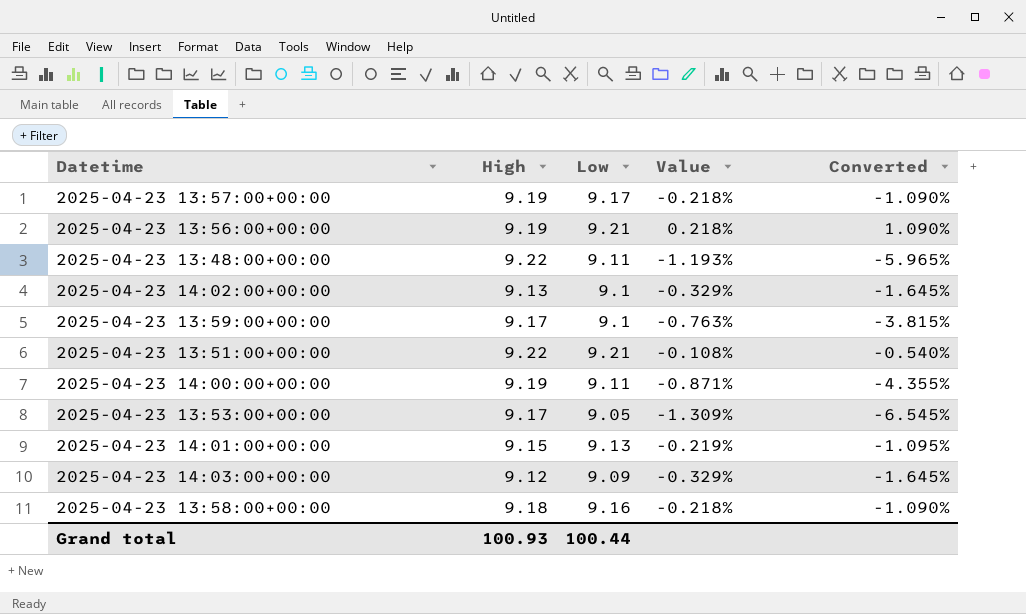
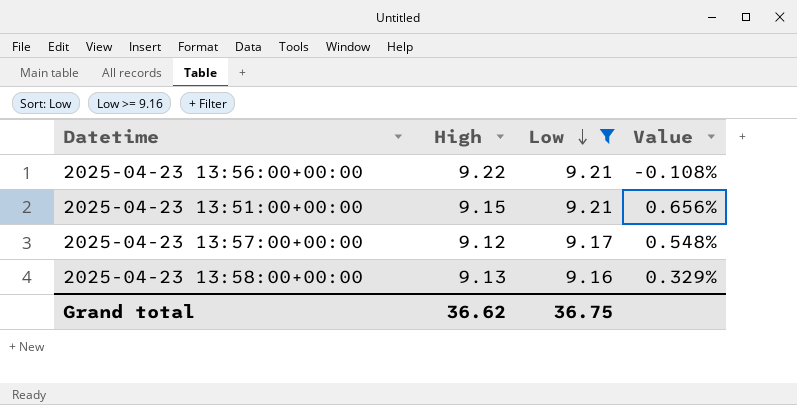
filter: none -> Low >= 9.16
row order: none -> Low descending
column Converted | formula: [Value] * 5 -> none
2025-04-23 13:56:00+00:00 | High: 9.19 -> 9.22
2025-04-23 13:56:00+00:00 | Value: 0.218% -> -0.108%
2025-04-23 13:51:00+00:00 | High: 9.22 -> 9.15
2025-04-23 13:51:00+00:00 | Value: -0.108% -> 0.656%
2025-04-23 13:57:00+00:00 | High: 9.19 -> 9.12
2025-04-23 13:57:00+00:00 | Value: -0.218% -> 0.548%
2025-04-23 13:58:00+00:00 | High: 9.18 -> 9.13
2025-04-23 13:58:00+00:00 | Value: -0.218% -> 0.329%
Grand total | High: 100.93 -> 36.62
Grand total | Low: 100.44 -> 36.75

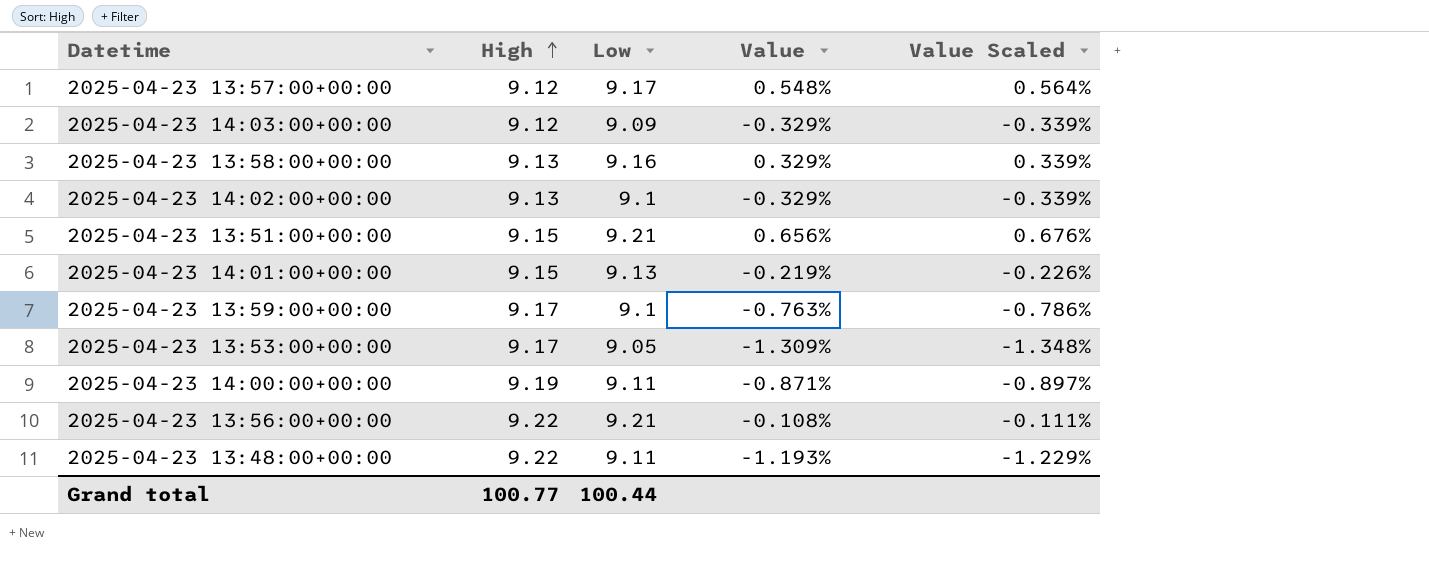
filter: Low >= 9.16 -> none
row order: Low descending -> High ascending
column Value Scaled | formula: none -> [Value] * 1.03
Grand total | High: 36.62 -> 100.77
Grand total | Low: 36.75 -> 100.44

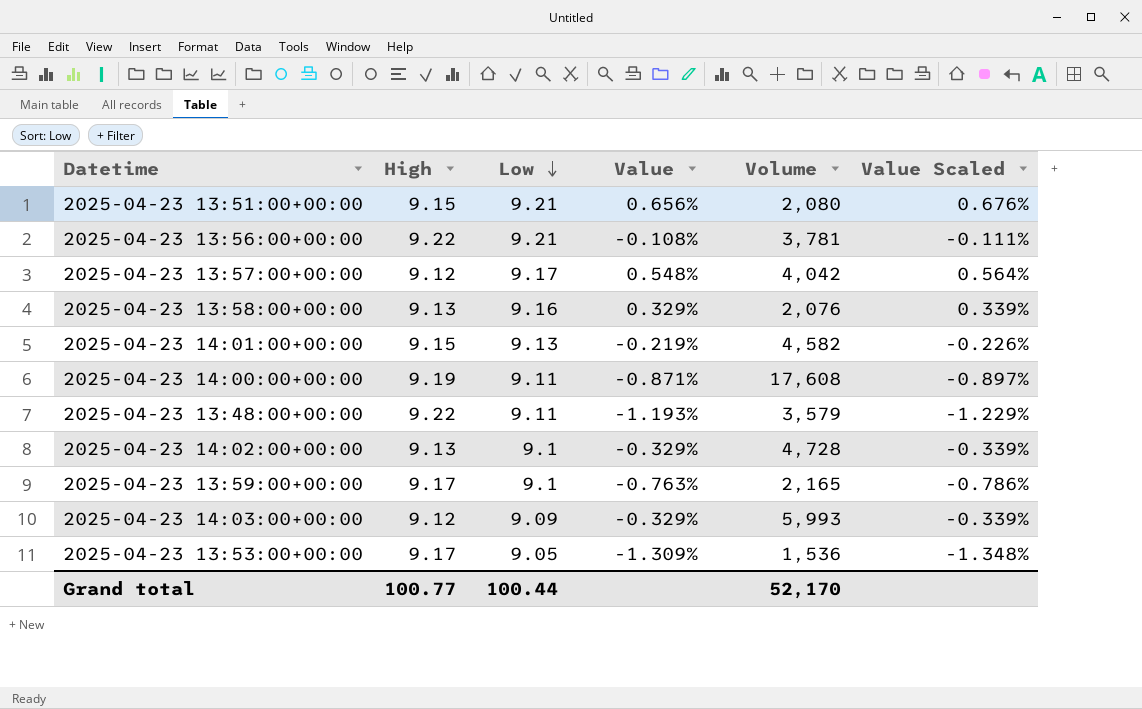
row order: High ascending -> Low descending
column Volume | position: none -> 5

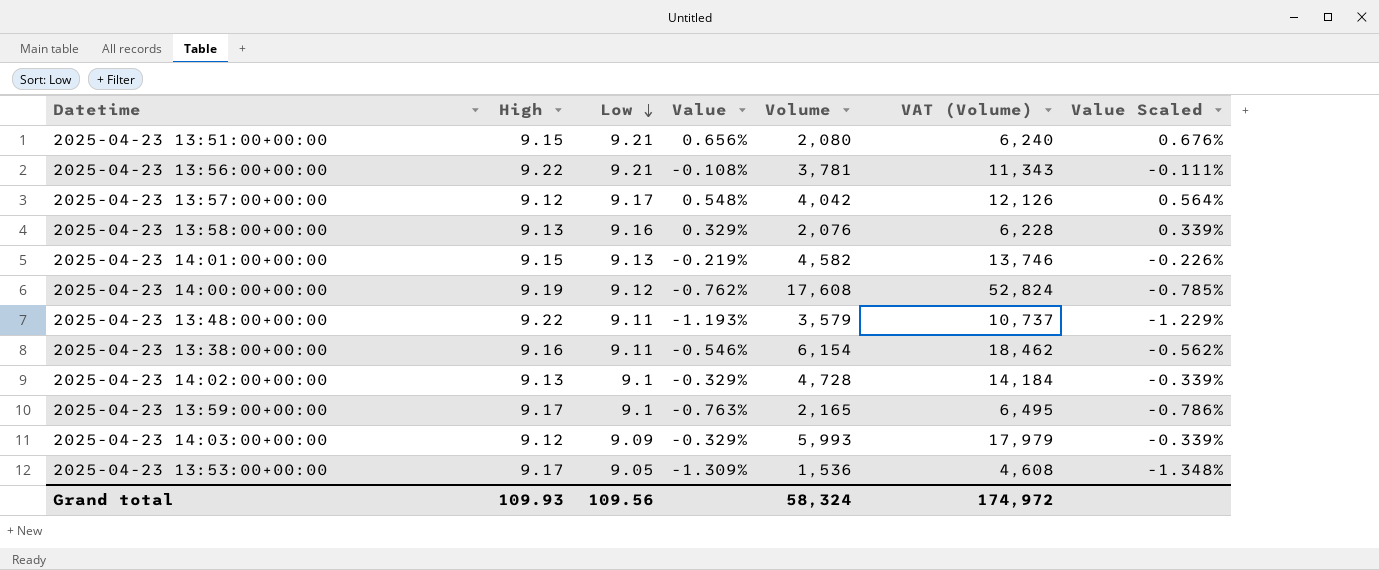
column VAT (Volume) | formula: none -> [Volume] * 3
2025-04-23 14:00:00+00:00 | Low: 9.11 -> 9.12
2025-04-23 14:00:00+00:00 | Value: -0.871% -> -0.762%
2025-04-23 14:00:00+00:00 | Value Scaled: -0.897% -> -0.785%
row 2025-04-23 13:38:00+00:00: none -> 9.16 | 9.11 | -0.546% | 6,154 | 18,462 | -0.562%
Grand total | High: 100.77 -> 109.93
Grand total | Low: 100.44 -> 109.56
Grand total | Volume: 52,170 -> 58,324

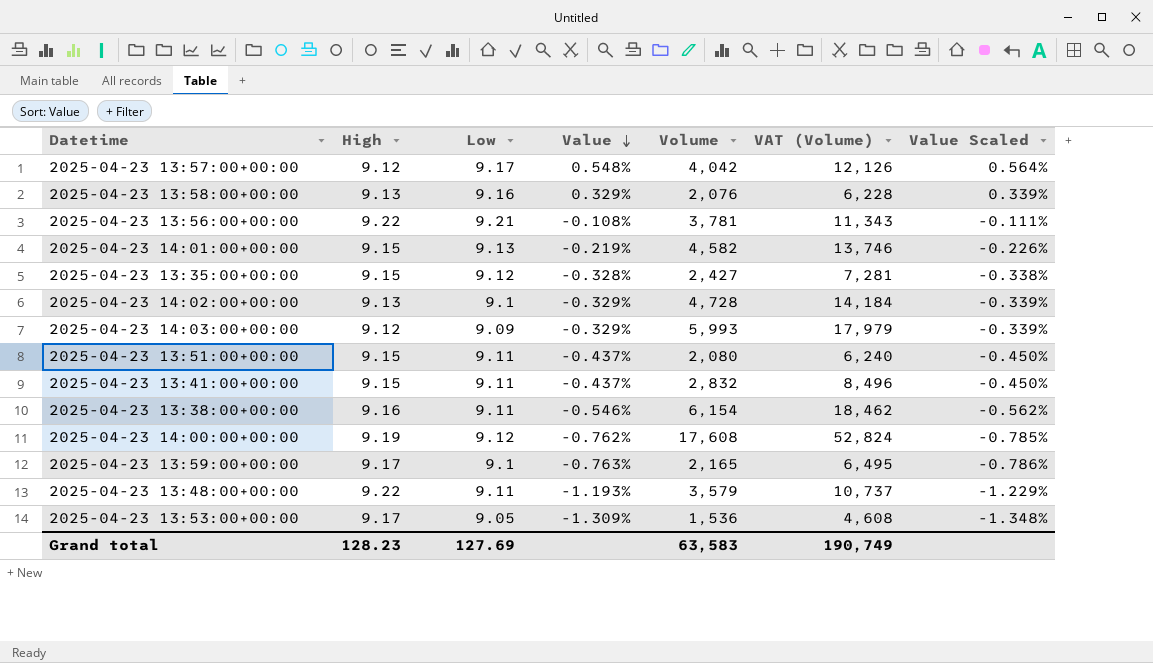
row order: Low descending -> Value descending
row 2025-04-23 13:35:00+00:00: none -> 9.15 | 9.12 | -0.328% | 2,427 | 7,281 | -0.338%
2025-04-23 13:51:00+00:00 | Low: 9.21 -> 9.11
2025-04-23 13:51:00+00:00 | Value: 0.656% -> -0.437%
2025-04-23 13:51:00+00:00 | Value Scaled: 0.676% -> -0.450%
row 2025-04-23 13:41:00+00:00: none -> 9.15 | 9.11 | -0.437% | 2,832 | 8,496 | -0.450%
Grand total | High: 109.93 -> 128.23
Grand total | Low: 109.56 -> 127.69
Grand total | Volume: 58,324 -> 63,583
Grand total | VAT (Volume): 174,972 -> 190,749

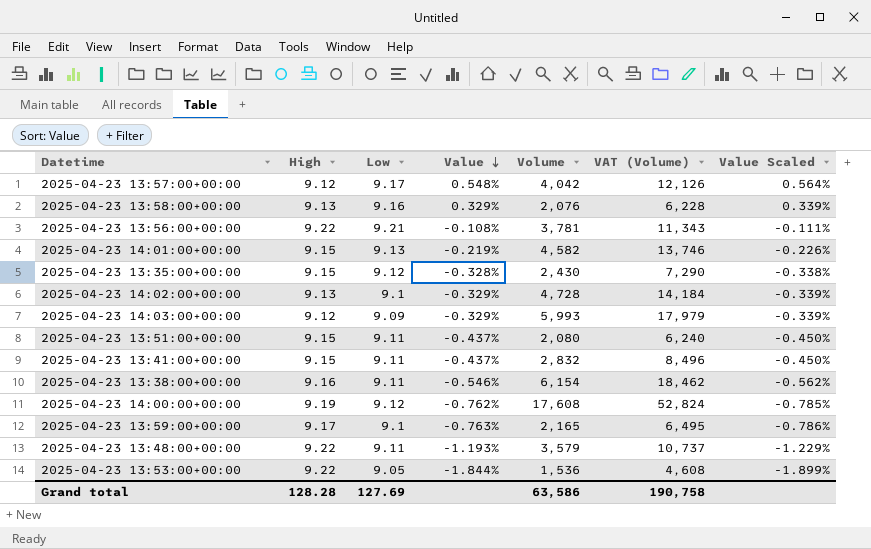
2025-04-23 13:35:00+00:00 | Volume: 2,427 -> 2,430
2025-04-23 13:35:00+00:00 | VAT (Volume): 7,281 -> 7,290
2025-04-23 13:53:00+00:00 | High: 9.17 -> 9.22
2025-04-23 13:53:00+00:00 | Value: -1.309% -> -1.844%
2025-04-23 13:53:00+00:00 | Value Scaled: -1.348% -> -1.899%
Grand total | High: 128.23 -> 128.28
Grand total | Volume: 63,583 -> 63,586
Grand total | VAT (Volume): 190,749 -> 190,758

